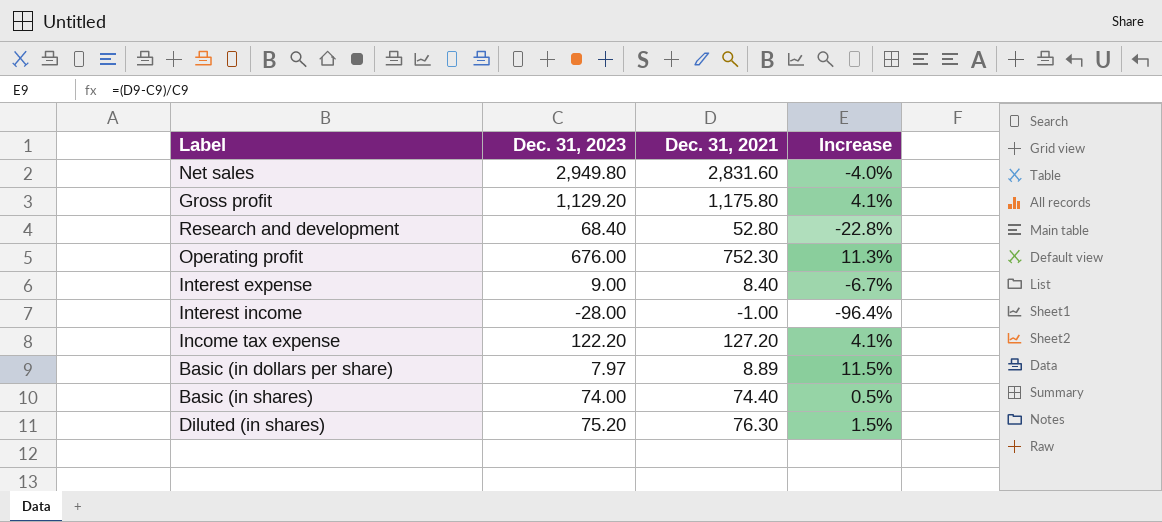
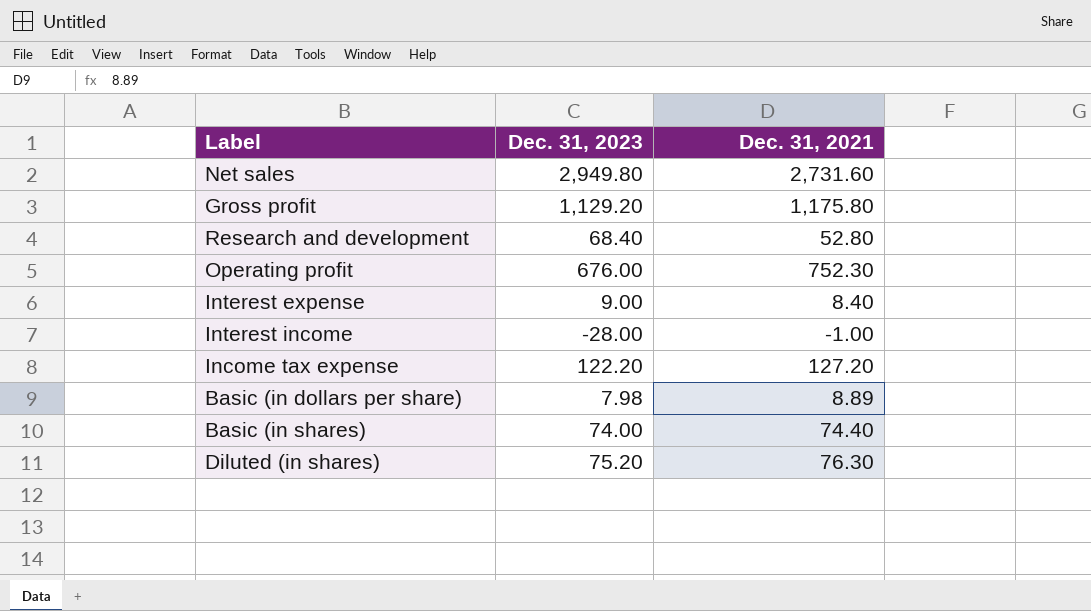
column Increase | formula: ([Dec. 31, 2021] - [Dec. 31, 2023]) / [Dec. 31, 2023] -> none
Net sales | Dec. 31, 2021: 2,831.60 -> 2,731.60
Basic (in dollars per share) | Dec. 31, 2023: 7.97 -> 7.98

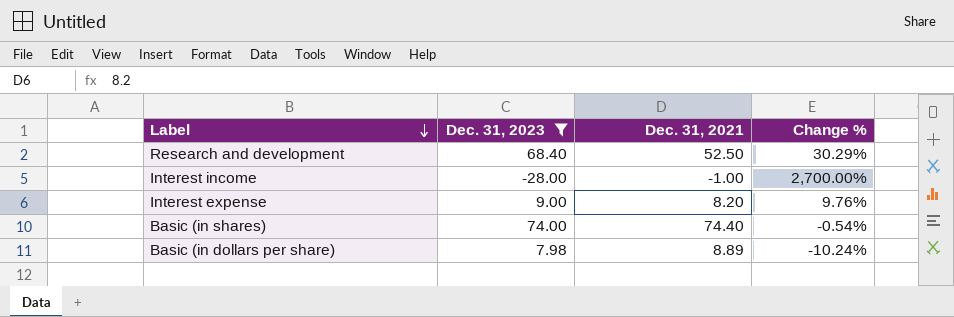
filter: none -> Dec. 31, 2023 <= 74.00
row order: none -> Label descending
column Change % | formula: none -> ([Dec. 31, 2023] - [Dec. 31, 2021]) / [Dec. 31, 2021]
Research and development | Dec. 31, 2021: 52.80 -> 52.50
Interest expense | Dec. 31, 2021: 8.40 -> 8.20

